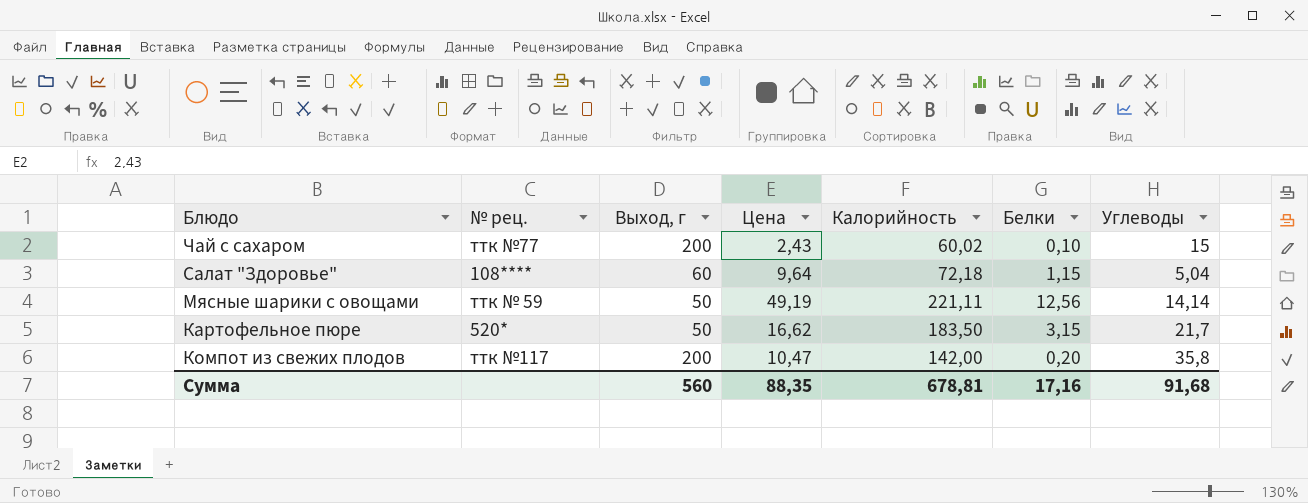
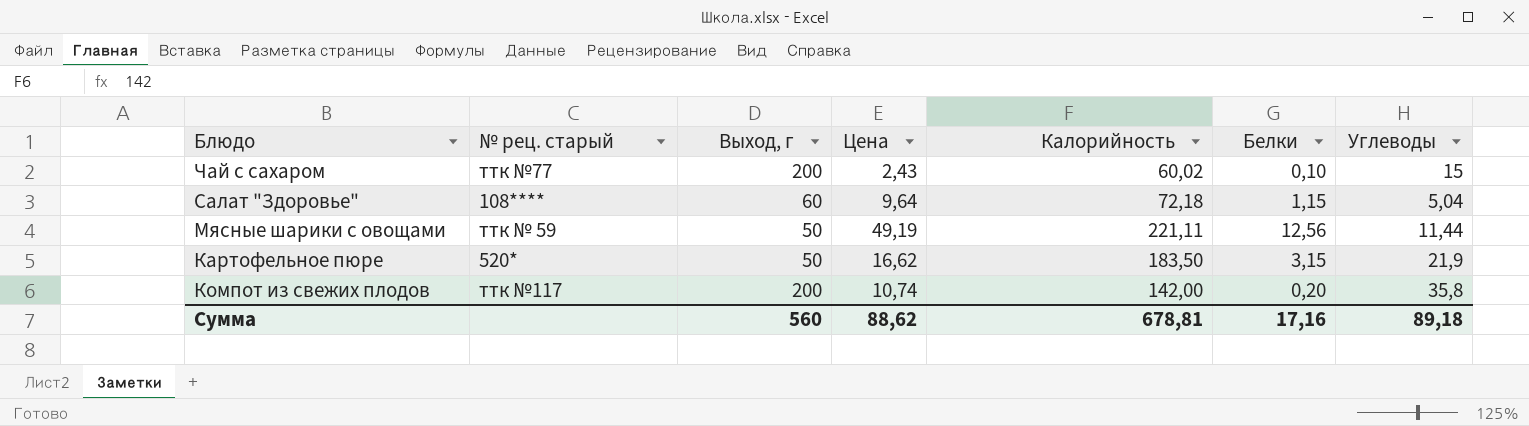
column name: № рец. -> № рец. старый
Мясные шарики с овощами | Углеводы: 14,14 -> 11,44
Картофельное пюре | Углеводы: 21,7 -> 21,9
Компот из свежих плодов | Цена: 10,47 -> 10,74
Сумма | Цена: 88,35 -> 88,62
Сумма | Углеводы: 91,68 -> 89,18

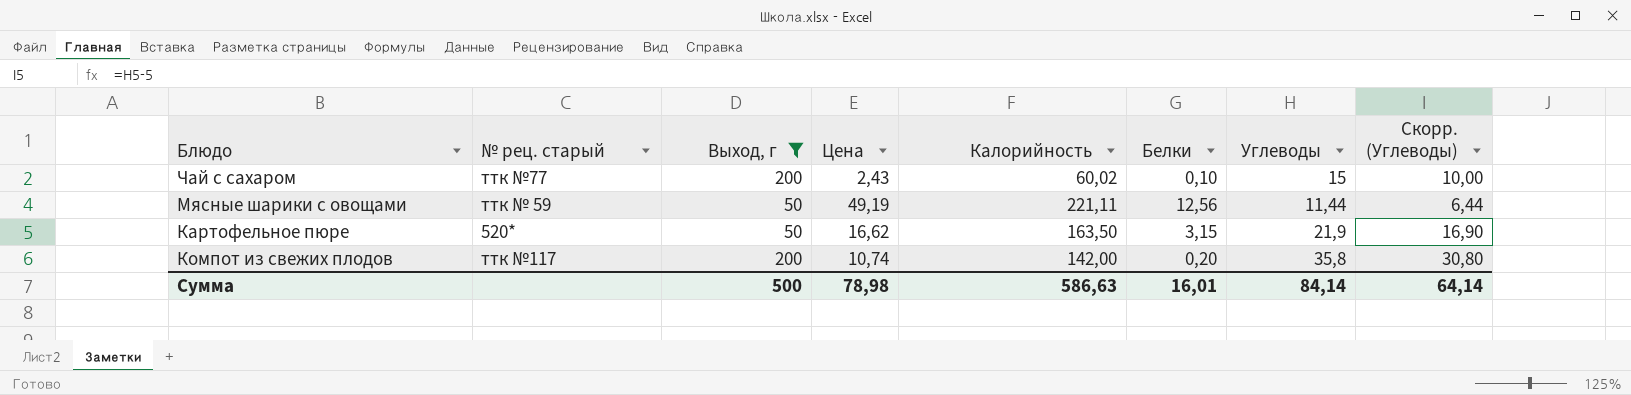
filter: none -> Выход, г != 60
column Скорр. (Углеводы) | formula: none -> [Углеводы] - 5
Картофельное пюре | Калорийность: 183,50 -> 163,50
Сумма | Выход, г: 560 -> 500
Сумма | Цена: 88,62 -> 78,98
Сумма | Калорийность: 678,81 -> 586,63
Сумма | Белки: 17,16 -> 16,01
Сумма | Углеводы: 89,18 -> 84,14

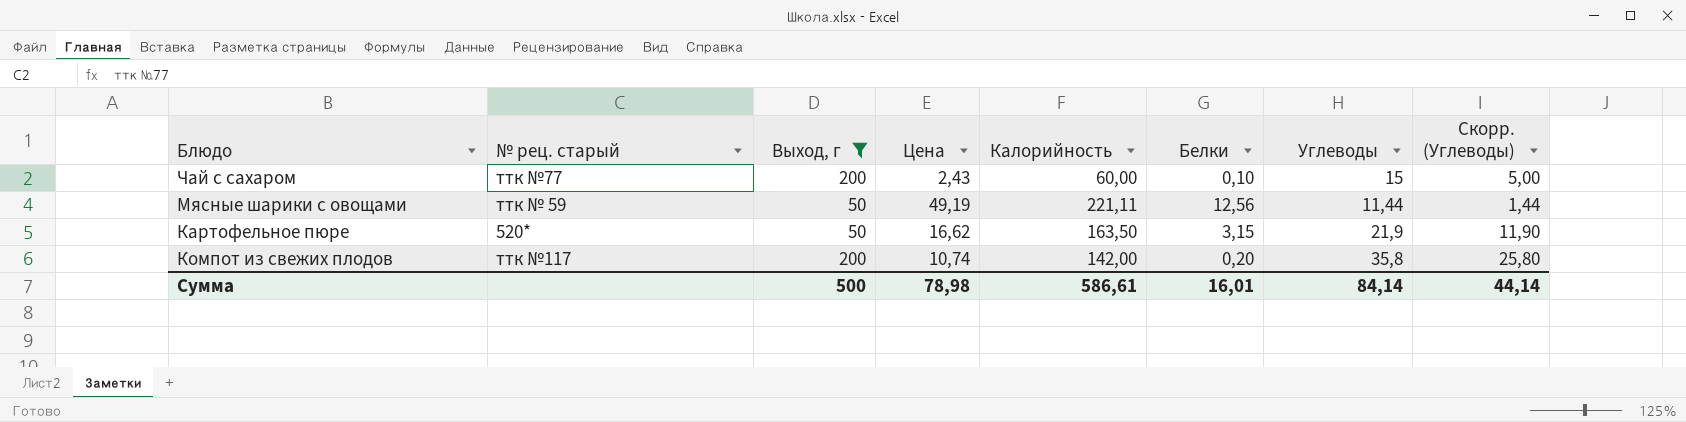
column Скорр. (Углеводы) | formula: [Углеводы] - 5 -> [Углеводы] - 10
Чай с сахаром | Калорийность: 60,02 -> 60,00
Сумма | Калорийность: 586,63 -> 586,61
Сумма | Скорр. (Углеводы): 64,14 -> 44,14

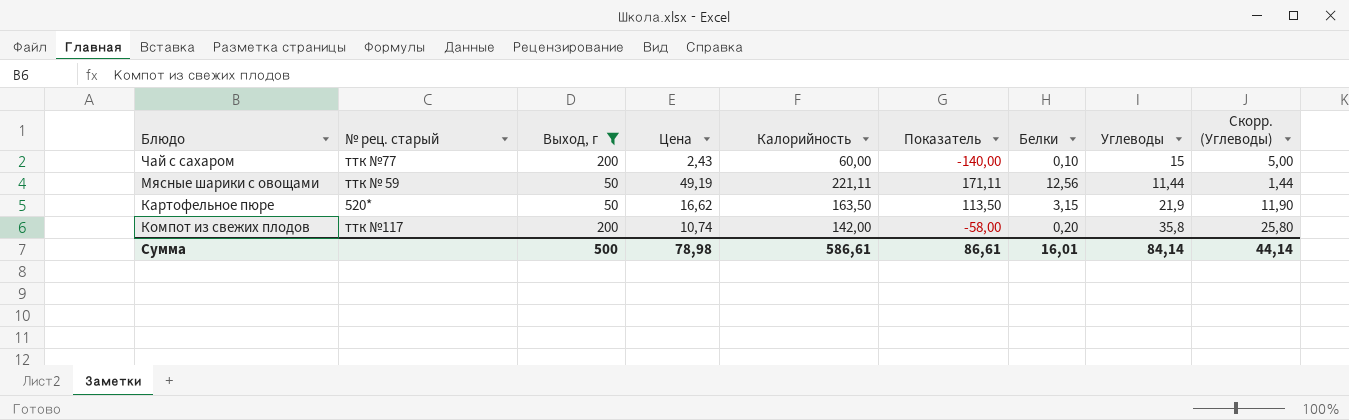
column Показатель | formula: none -> [Калорийность] - [Выход, г]

